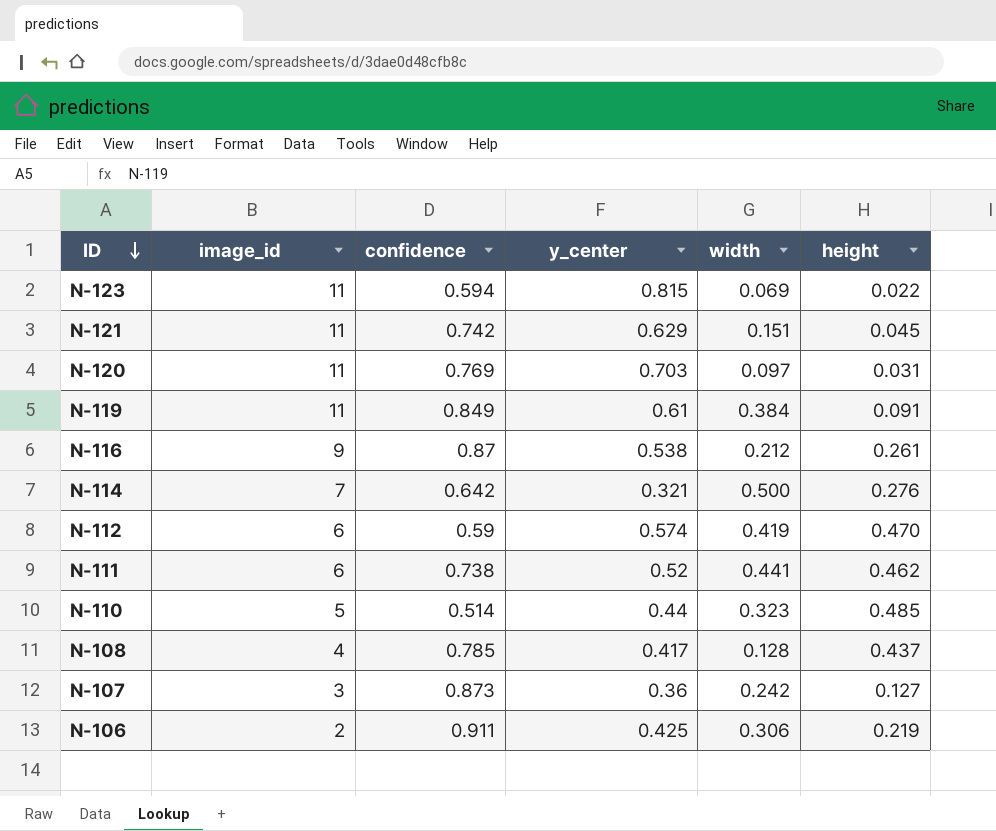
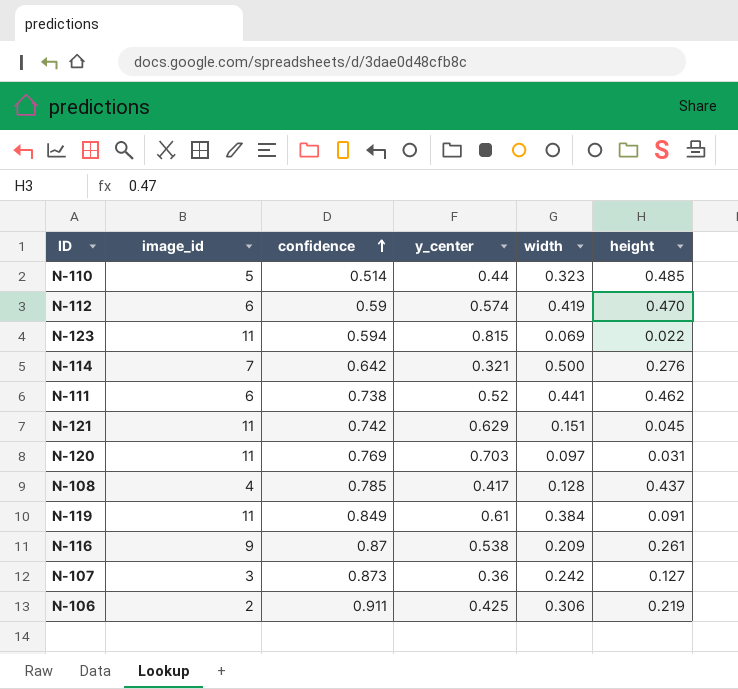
row order: ID descending -> confidence ascending
N-116 | width: 0.212 -> 0.209

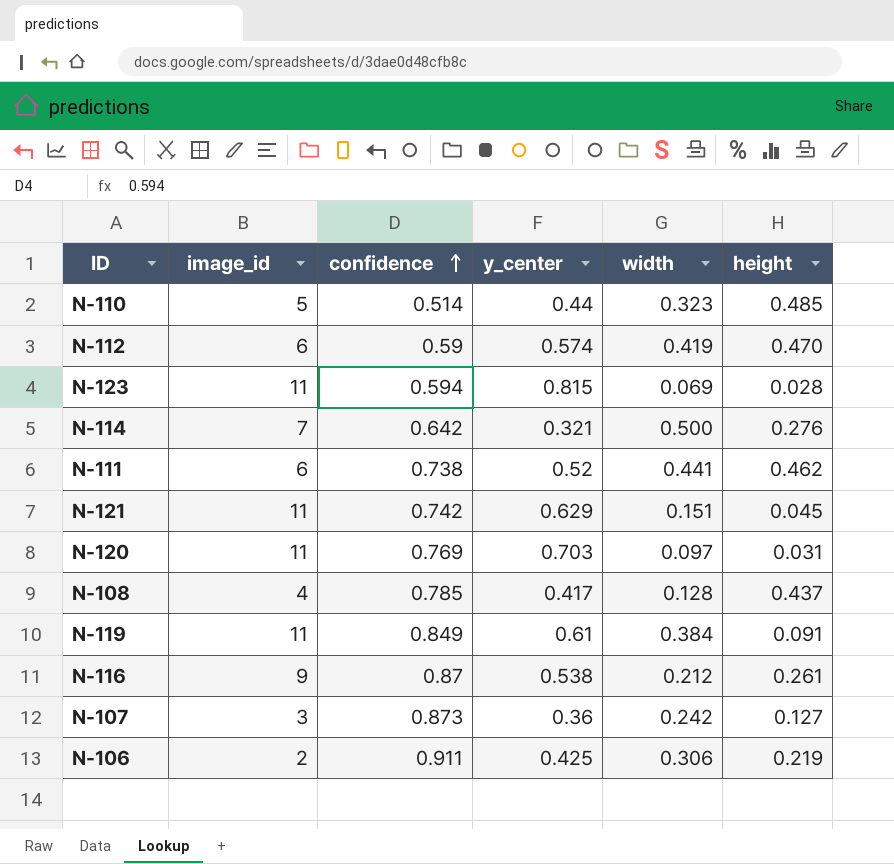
N-123 | height: 0.022 -> 0.028
N-116 | width: 0.209 -> 0.212

